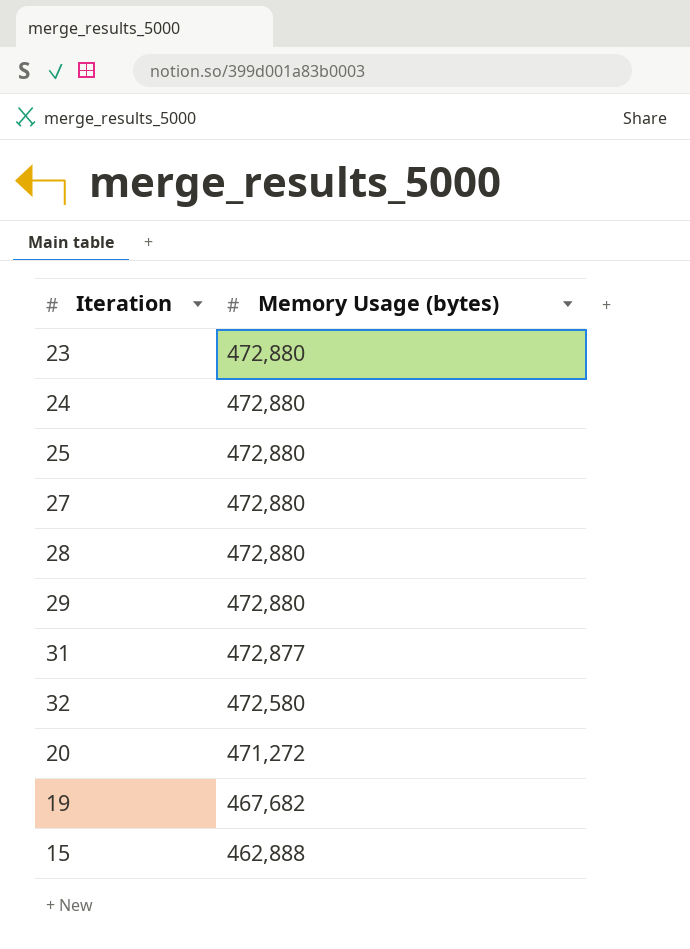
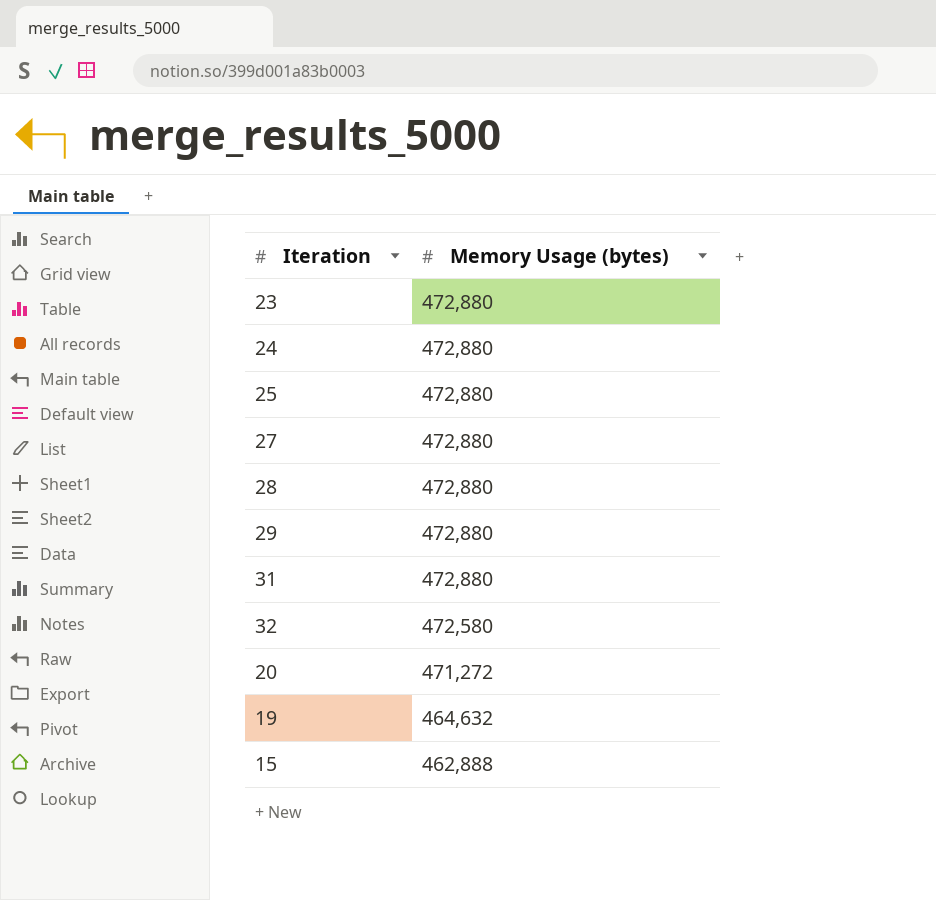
31 | Memory Usage (bytes): 472,877 -> 472,880
19 | Memory Usage (bytes): 467,682 -> 464,632

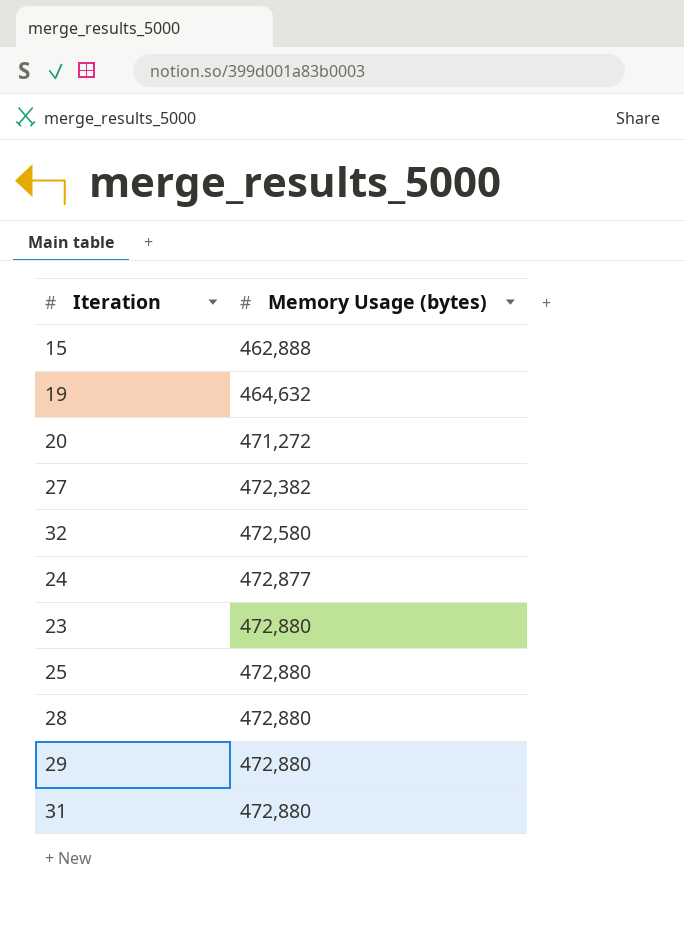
row order: Memory Usage (bytes) descending -> Memory Usage (bytes) ascending
27 | Memory Usage (bytes): 472,880 -> 472,382
24 | Memory Usage (bytes): 472,880 -> 472,877

